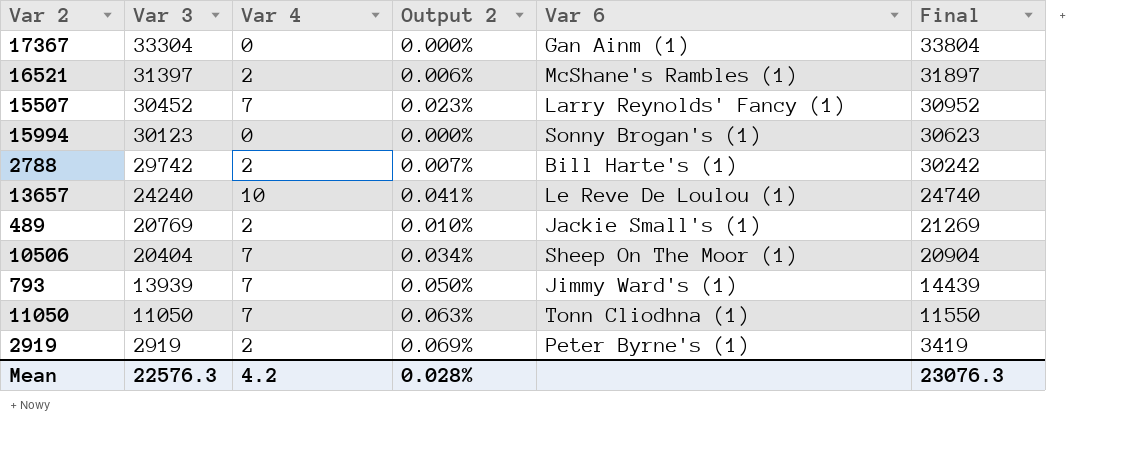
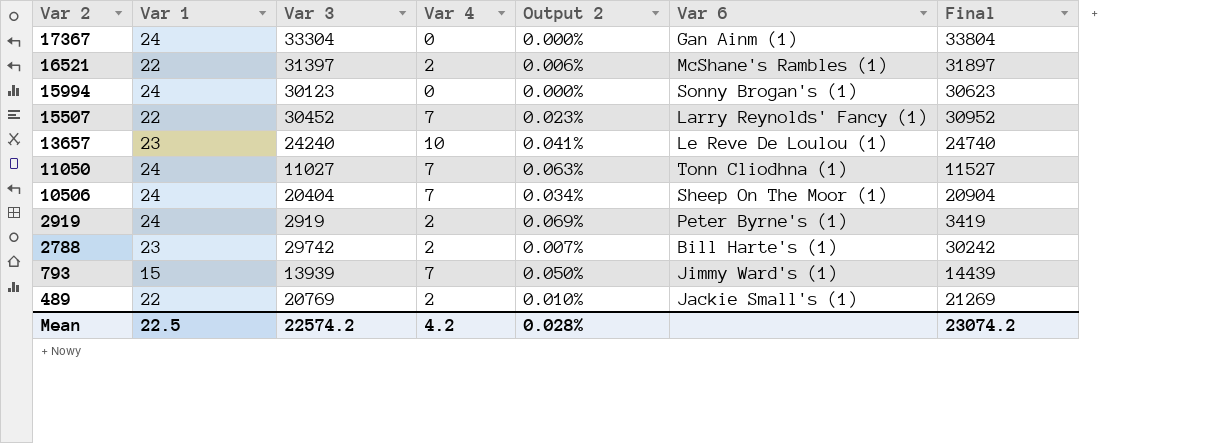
row order: Var 3 descending -> Var 2 descending
column Var 1 | position: none -> 2
11050 | Var 3: 11050 -> 11027
11050 | Final: 11550 -> 11527
Mean | Var 3: 22576.3 -> 22574.2
Mean | Final: 23076.3 -> 23074.2

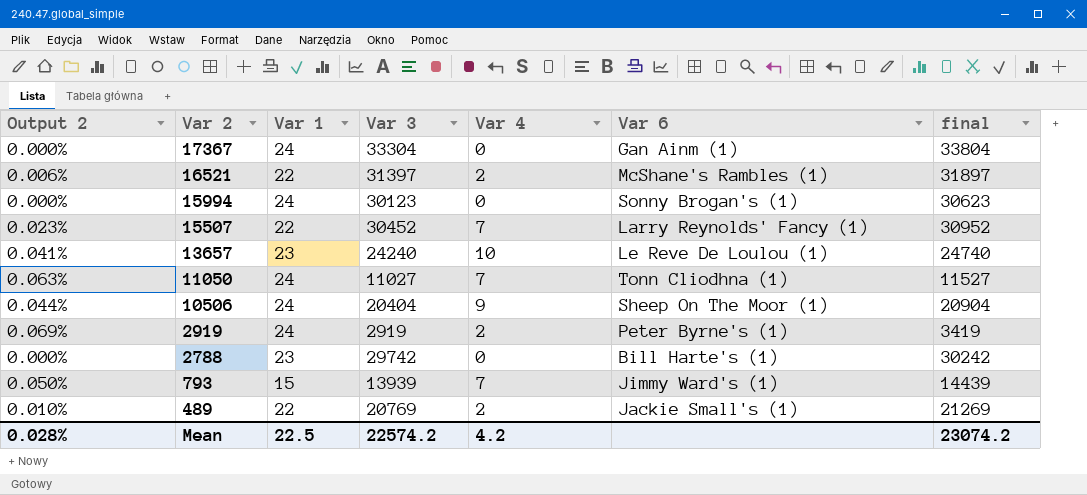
column Output 2 | position: 5 -> 1
column name: Final -> final
10506 | Output 2: 0.034% -> 0.044%
10506 | Var 4: 7 -> 9
2788 | Output 2: 0.007% -> 0.000%
2788 | Var 4: 2 -> 0

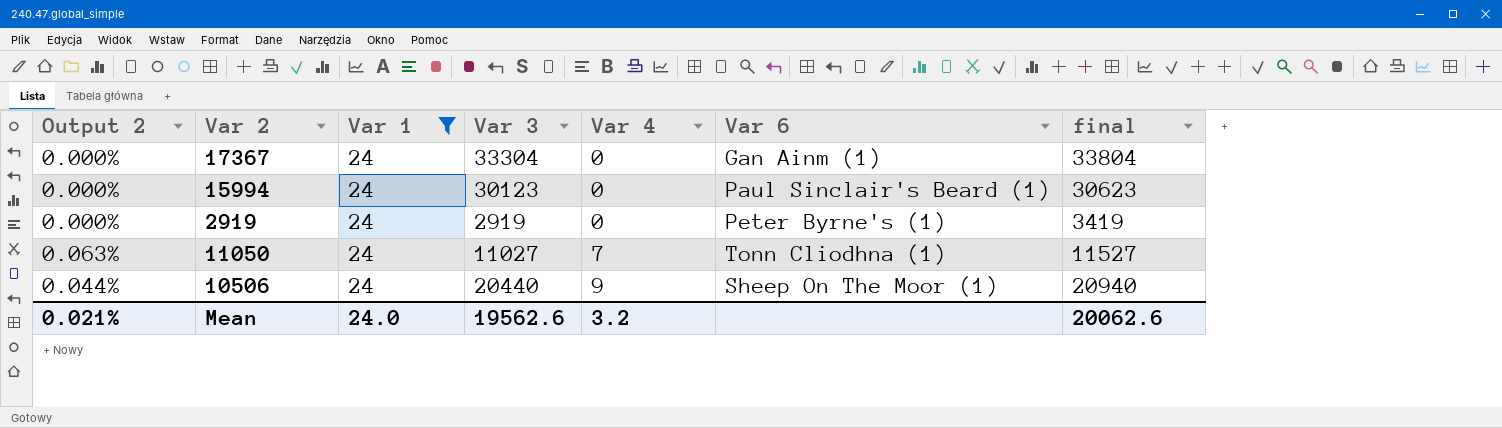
filter: none -> Var 1 = 24
row order: Var 2 descending -> Var 4 ascending
15994 | Var 6: Sonny Brogan's (1) -> Paul Sinclair's Beard (1)
2919 | Output 2: 0.069% -> 0.000%
2919 | Var 4: 2 -> 0
10506 | Var 3: 20404 -> 20440
10506 | final: 20904 -> 20940
Mean | Output 2: 0.028% -> 0.021%
Mean | Var 1: 22.5 -> 24.0
Mean | Var 3: 22574.2 -> 19562.6
Mean | Var 4: 4.2 -> 3.2
Mean | final: 23074.2 -> 20062.6

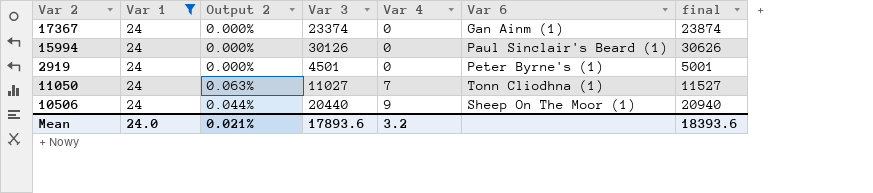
column Output 2 | position: 1 -> 3
17367 | Var 3: 33304 -> 23374
17367 | final: 33804 -> 23874
15994 | Var 3: 30123 -> 30126
15994 | final: 30623 -> 30626
2919 | Var 3: 2919 -> 4501
2919 | final: 3419 -> 5001
Mean | Var 3: 19562.6 -> 17893.6
Mean | final: 20062.6 -> 18393.6

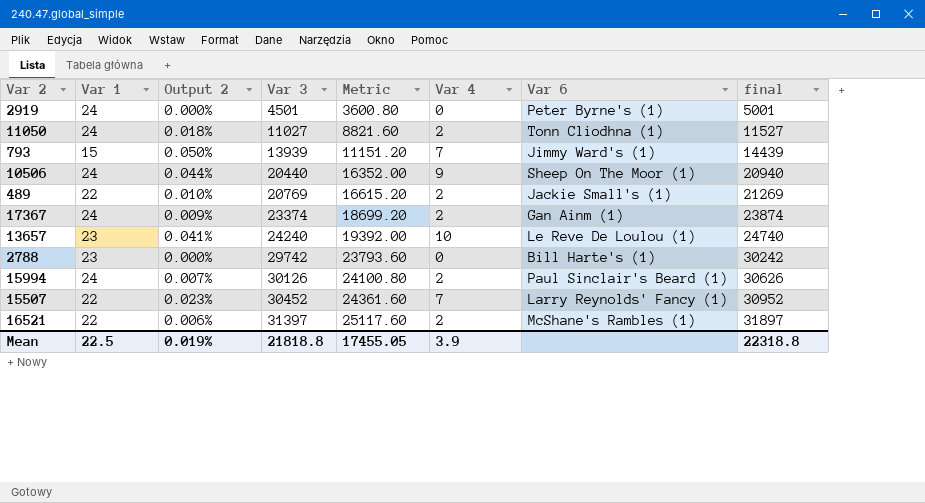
filter: Var 1 = 24 -> none
row order: Var 4 ascending -> Var 3 ascending
column Metric | formula: none -> [Var 3] * 0.8
11050 | Output 2: 0.063% -> 0.018%
11050 | Var 4: 7 -> 2
17367 | Output 2: 0.000% -> 0.009%
17367 | Var 4: 0 -> 2
15994 | Output 2: 0.000% -> 0.007%
15994 | Var 4: 0 -> 2
Mean | Var 1: 24.0 -> 22.5
Mean | Output 2: 0.021% -> 0.019%
Mean | Var 3: 17893.6 -> 21818.8
Mean | Var 4: 3.2 -> 3.9
Mean | final: 18393.6 -> 22318.8

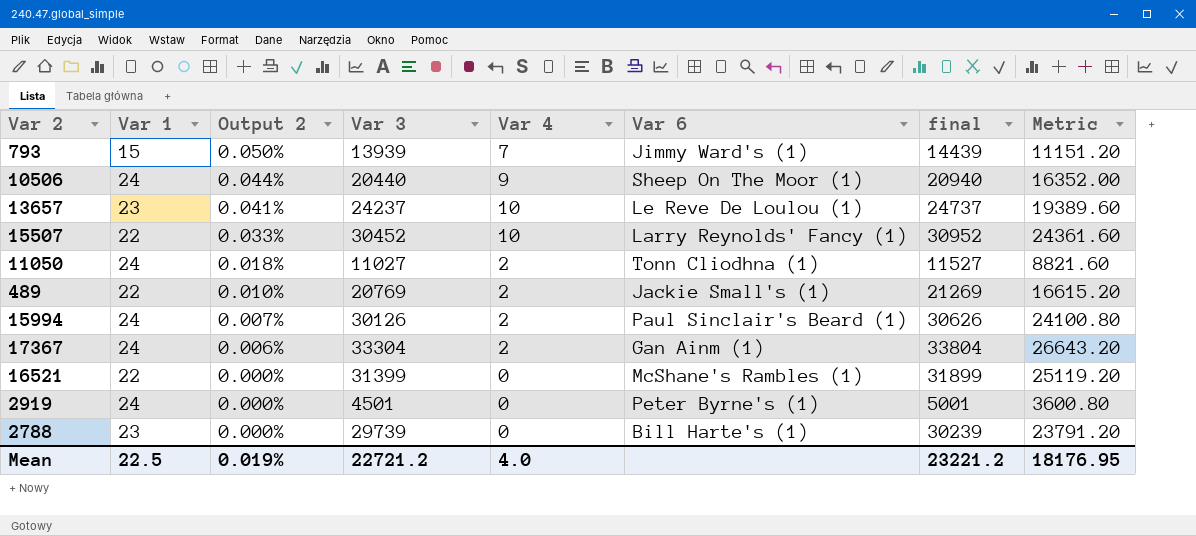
row order: Var 3 ascending -> Output 2 descending
column Metric | position: 5 -> 8
13657 | Var 3: 24240 -> 24237
13657 | final: 24740 -> 24737
13657 | Metric: 19392.00 -> 19389.60
15507 | Output 2: 0.023% -> 0.033%
15507 | Var 4: 7 -> 10
17367 | Output 2: 0.009% -> 0.006%
17367 | Var 3: 23374 -> 33304
17367 | final: 23874 -> 33804
17367 | Metric: 18699.20 -> 26643.20
16521 | Output 2: 0.006% -> 0.000%
16521 | Var 3: 31397 -> 31399
16521 | Var 4: 2 -> 0
16521 | final: 31897 -> 31899
16521 | Metric: 25117.60 -> 25119.20
2788 | Var 3: 29742 -> 29739
2788 | final: 30242 -> 30239
2788 | Metric: 23793.60 -> 23791.20
Mean | Var 3: 21818.8 -> 22721.2
Mean | Var 4: 3.9 -> 4.0
Mean | final: 22318.8 -> 23221.2
Mean | Metric: 17455.05 -> 18176.95

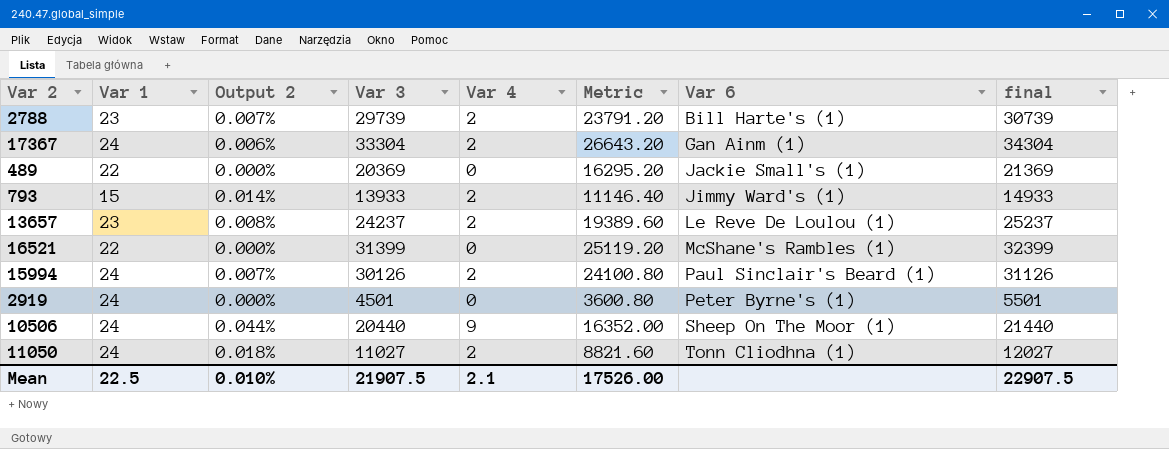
row order: Output 2 descending -> Var 6 ascending
column Metric | position: 8 -> 6
column final | formula: [Var 3] + 500 -> [Var 3] + 1000
row 15507: 22 | 0.033% | 30452 | 10 | Larry Reynolds' Fancy (1) | 30952 | 24361.60 -> none
2788 | Output 2: 0.000% -> 0.007%
2788 | Var 4: 0 -> 2
489 | Output 2: 0.010% -> 0.000%
489 | Var 3: 20769 -> 20369
489 | Var 4: 2 -> 0
489 | Metric: 16615.20 -> 16295.20
793 | Output 2: 0.050% -> 0.014%
793 | Var 3: 13939 -> 13933
793 | Var 4: 7 -> 2
793 | Metric: 11151.20 -> 11146.40
13657 | Output 2: 0.041% -> 0.008%
13657 | Var 4: 10 -> 2
Mean | Output 2: 0.019% -> 0.010%
Mean | Var 3: 22721.2 -> 21907.5
Mean | Var 4: 4.0 -> 2.1
Mean | Metric: 18176.95 -> 17526.00
Mean | final: 23221.2 -> 22907.5

